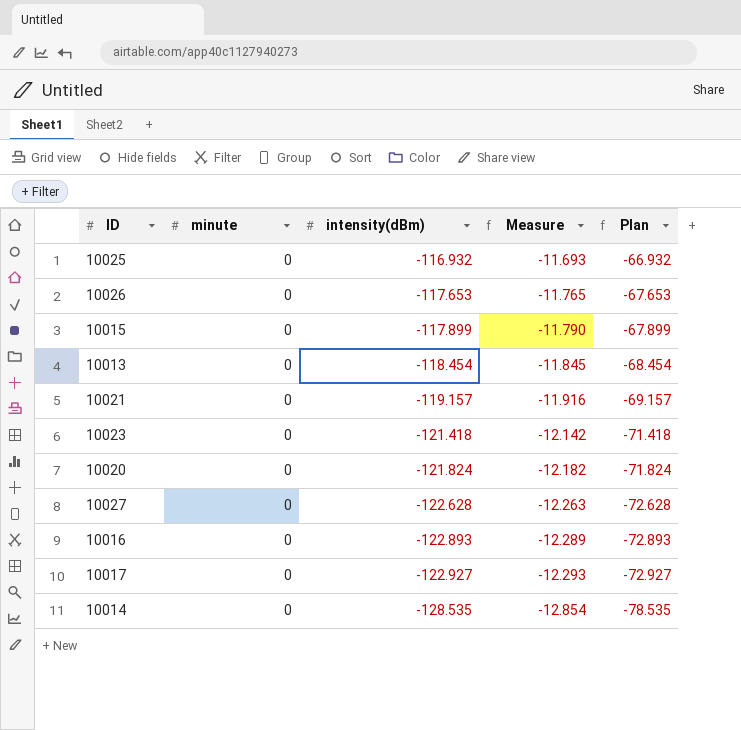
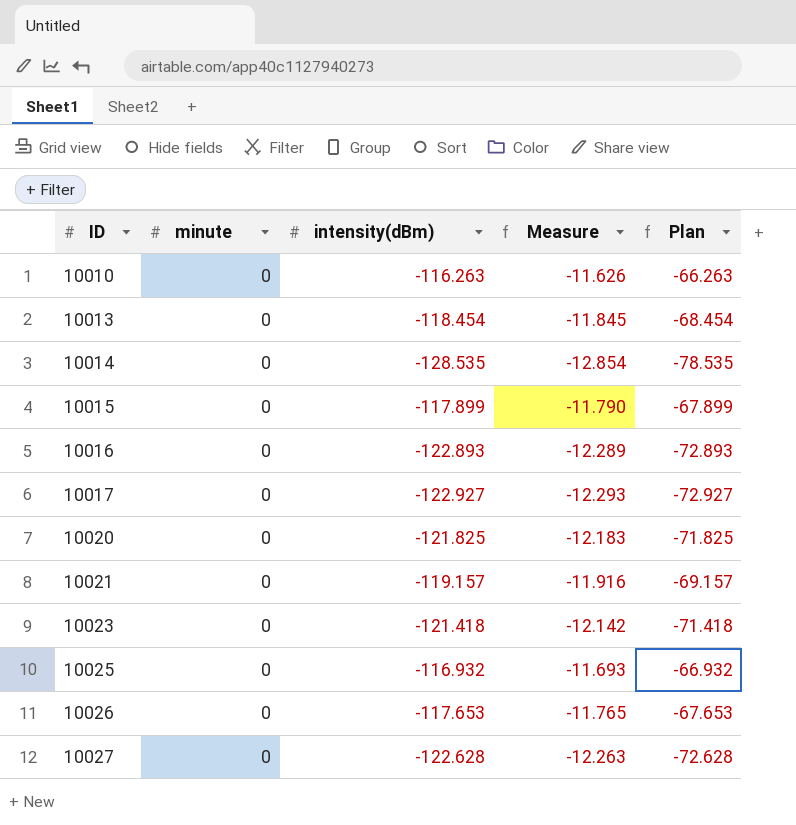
row order: intensity(dBm) descending -> ID ascending
row 10010: none -> 0 | -116.263 | -11.626 | -66.263
10020 | intensity(dBm): -121.824 -> -121.825
10020 | Measure: -12.182 -> -12.183
10020 | Plan: -71.824 -> -71.825

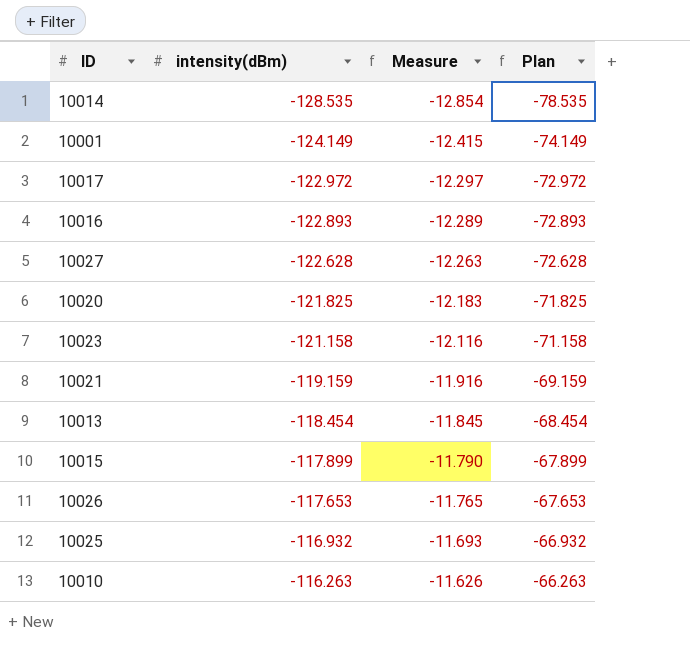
row order: ID ascending -> intensity(dBm) ascending
column minute | position: 2 -> none
row 10001: none -> -124.149 | -12.415 | -74.149
10017 | intensity(dBm): -122.927 -> -122.972
10017 | Measure: -12.293 -> -12.297
10017 | Plan: -72.927 -> -72.972
10023 | intensity(dBm): -121.418 -> -121.158
10023 | Measure: -12.142 -> -12.116
10023 | Plan: -71.418 -> -71.158
10021 | intensity(dBm): -119.157 -> -119.159
10021 | Plan: -69.157 -> -69.159

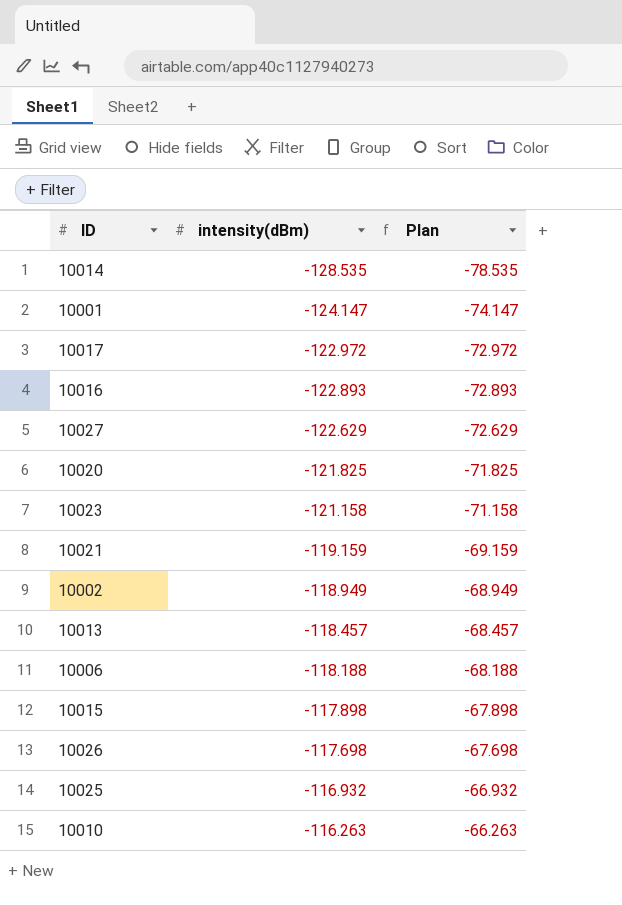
column Measure | formula: [intensity(dBm)] * 0.1 -> none
10001 | intensity(dBm): -124.149 -> -124.147
10001 | Plan: -74.149 -> -74.147
10027 | intensity(dBm): -122.628 -> -122.629
10027 | Plan: -72.628 -> -72.629
row 10002: none -> -118.949 | -68.949
10013 | intensity(dBm): -118.454 -> -118.457
10013 | Plan: -68.454 -> -68.457
row 10006: none -> -118.188 | -68.188
10015 | intensity(dBm): -117.899 -> -117.898
10015 | Plan: -67.899 -> -67.898
10026 | intensity(dBm): -117.653 -> -117.698
10026 | Plan: -67.653 -> -67.698

